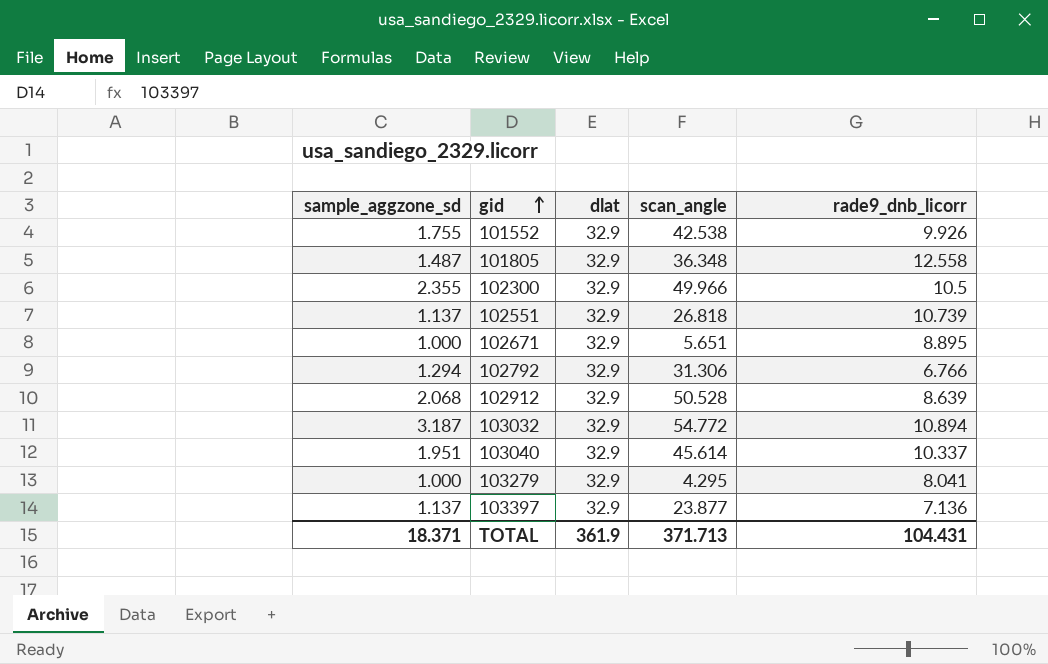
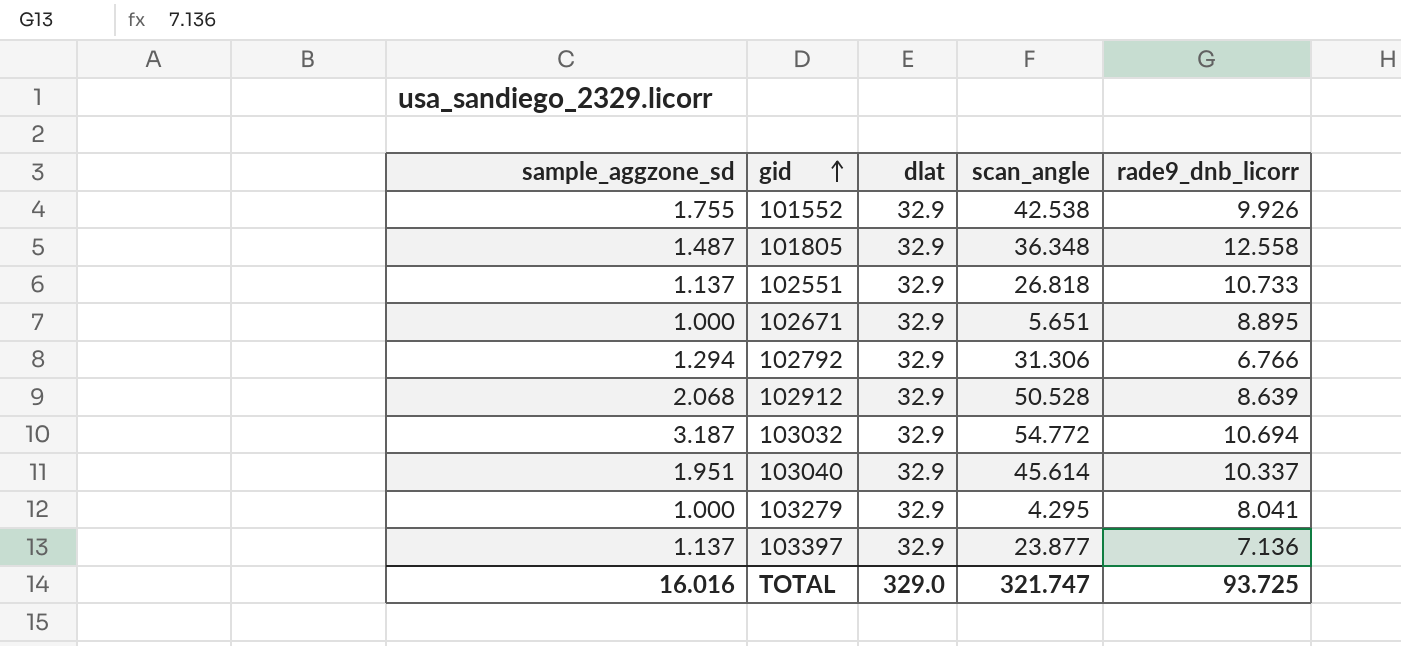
row 102300: 2.355 | 32.9 | 49.966 | 10.5 -> none
102551 | rade9_dnb_licorr: 10.739 -> 10.733
103032 | rade9_dnb_licorr: 10.894 -> 10.694
TOTAL | sample_aggzone_sd: 18.371 -> 16.016
TOTAL | dlat: 361.9 -> 329.0
TOTAL | scan_angle: 371.713 -> 321.747
TOTAL | rade9_dnb_licorr: 104.431 -> 93.725

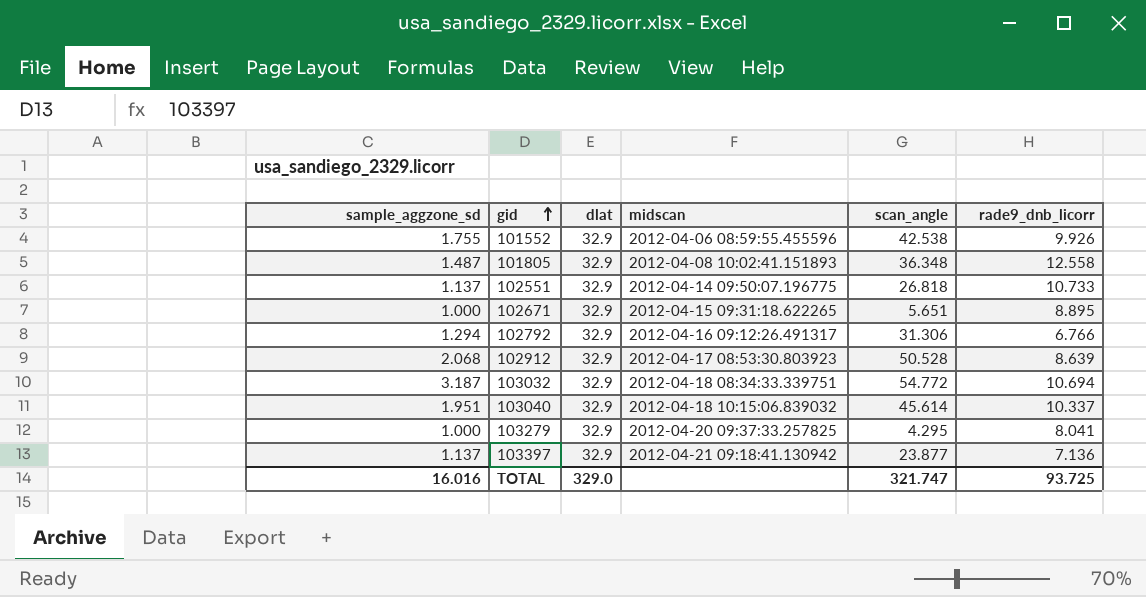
column midscan | position: none -> 4

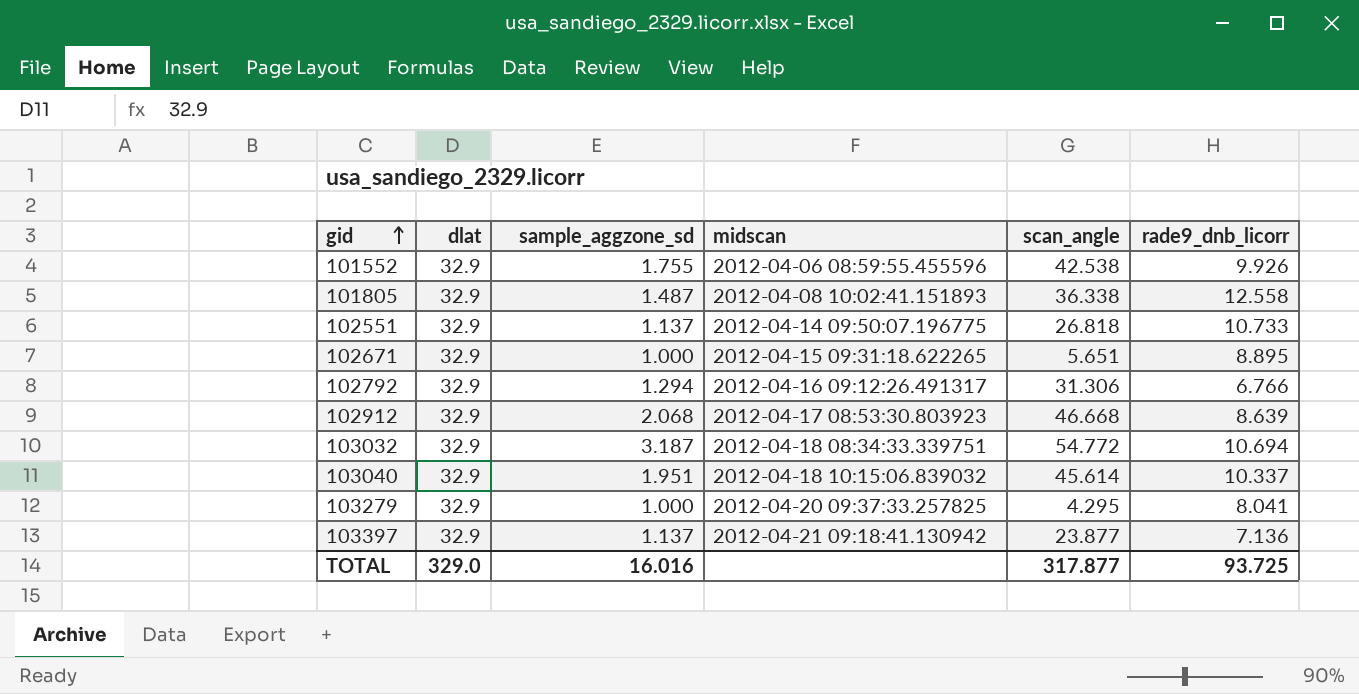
column sample_aggzone_sd | position: 1 -> 3
101805 | scan_angle: 36.348 -> 36.338
102912 | scan_angle: 50.528 -> 46.668
TOTAL | scan_angle: 321.747 -> 317.877

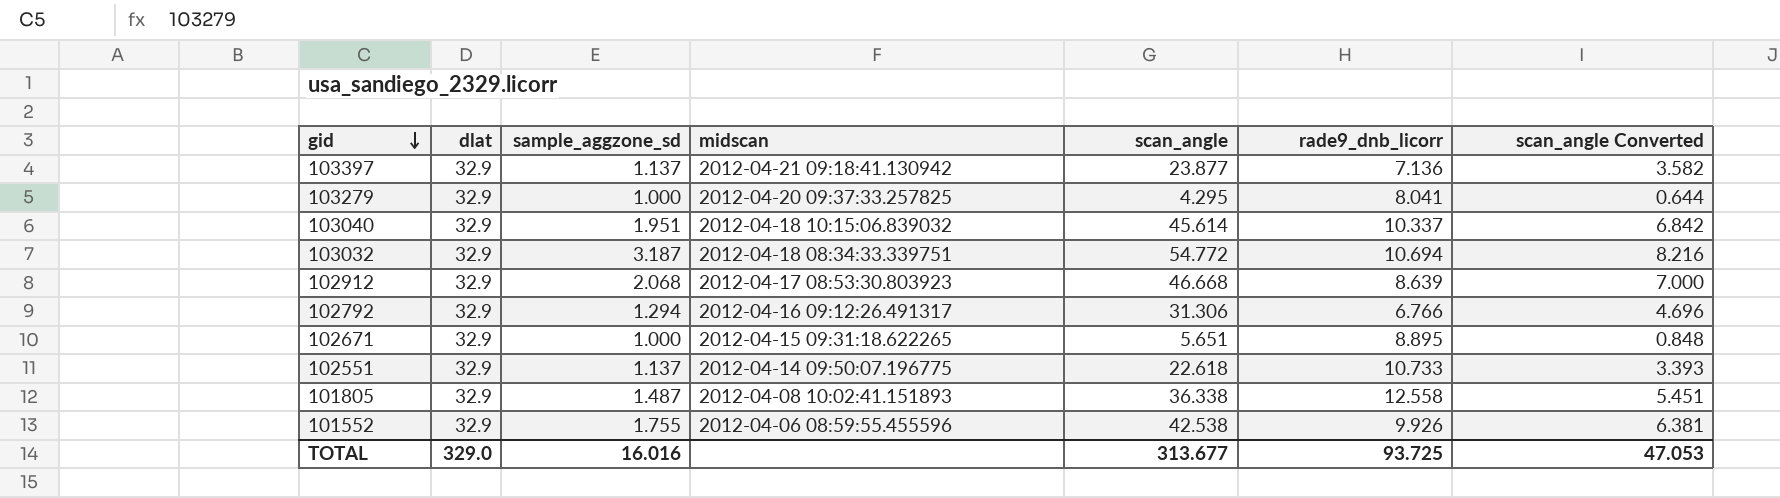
row order: gid ascending -> gid descending
column scan_angle Converted | formula: none -> [scan_angle] * 0.15
102551 | scan_angle: 26.818 -> 22.618
TOTAL | scan_angle: 317.877 -> 313.677

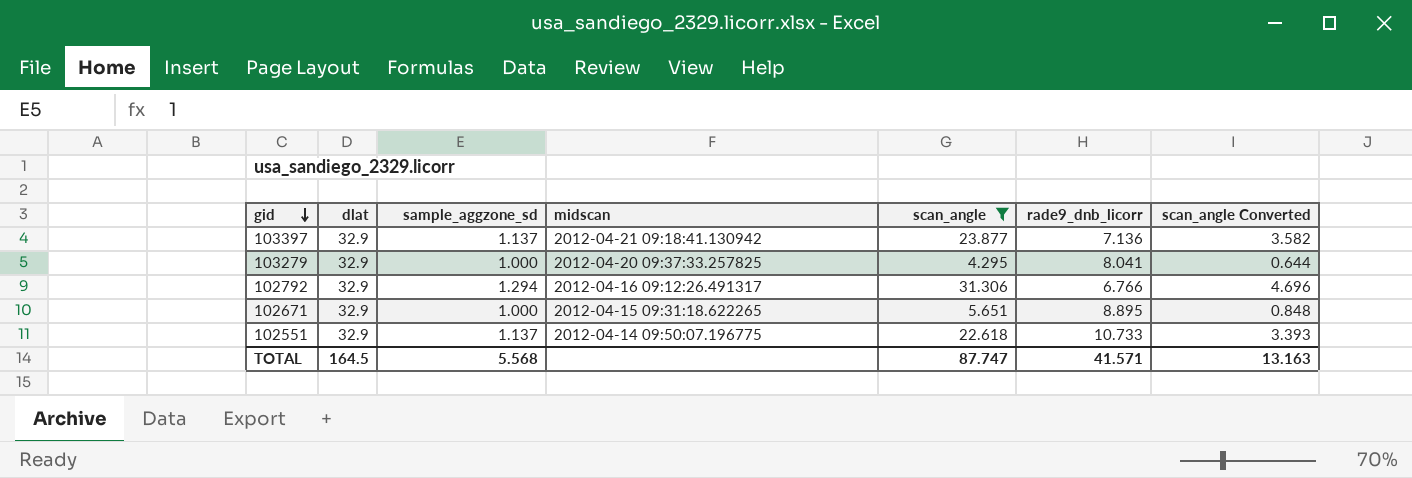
filter: none -> scan_angle <= 31.306
TOTAL | dlat: 329.0 -> 164.5
TOTAL | sample_aggzone_sd: 16.016 -> 5.568
TOTAL | scan_angle: 313.677 -> 87.747
TOTAL | rade9_dnb_licorr: 93.725 -> 41.571
TOTAL | scan_angle Converted: 47.053 -> 13.163

